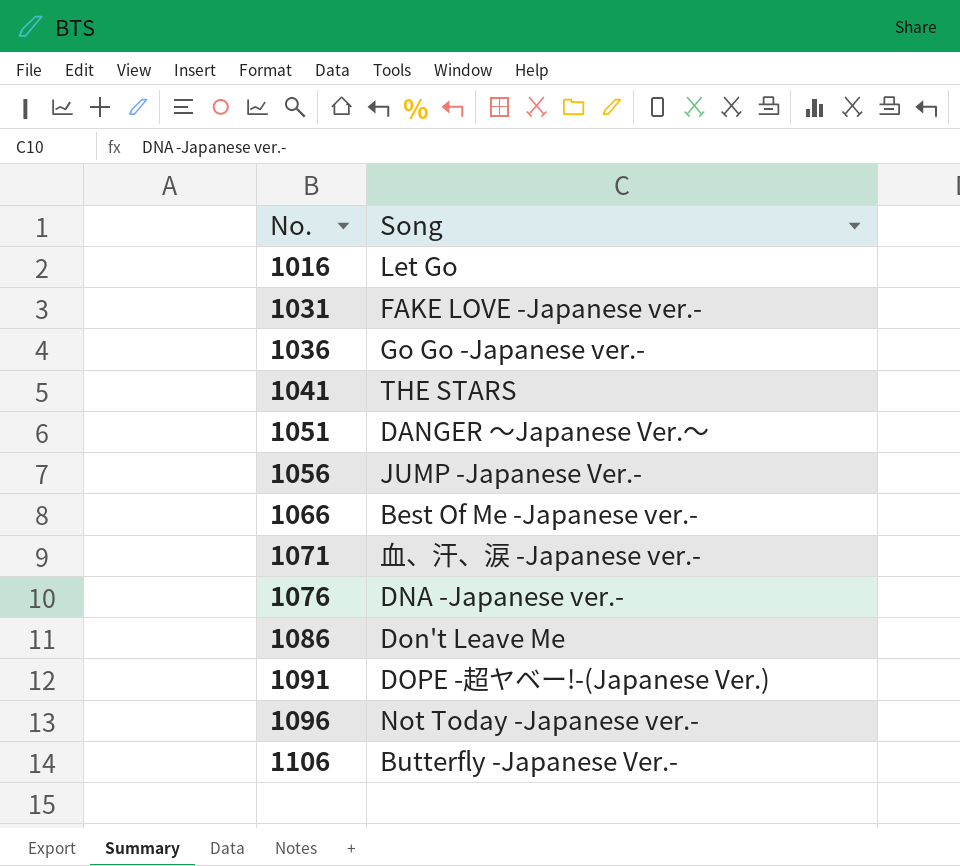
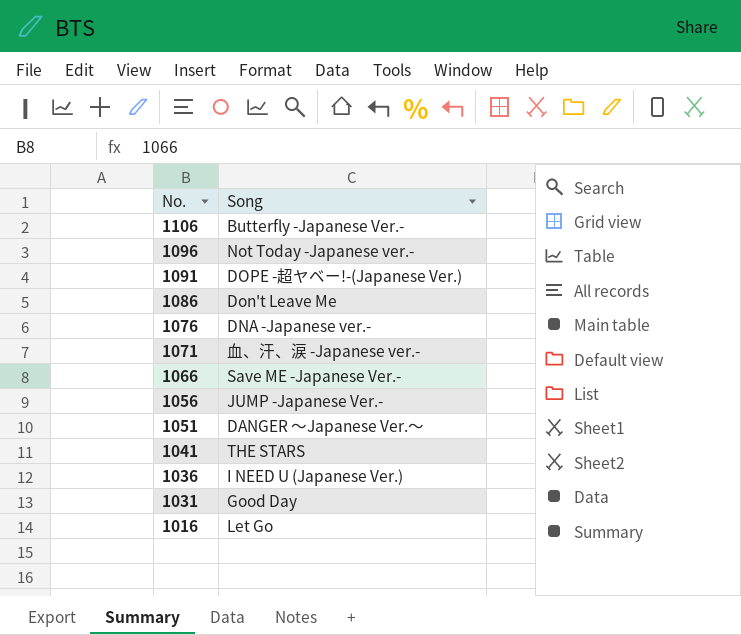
row order: No. ascending -> No. descending
1066 | Song: Best Of Me -Japanese ver.- -> Save ME -Japanese Ver.-
1036 | Song: Go Go -Japanese ver.- -> I NEED U (Japanese Ver.)
1031 | Song: FAKE LOVE -Japanese ver.- -> Good Day

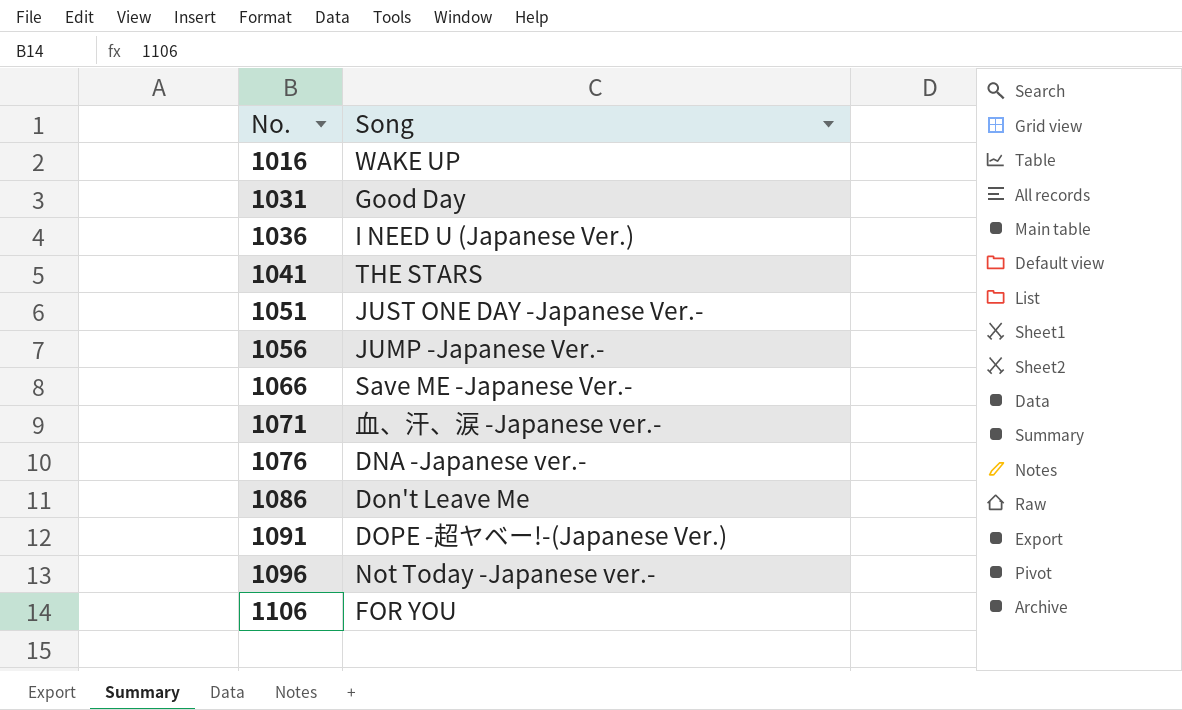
row order: No. descending -> No. ascending
1016 | Song: Let Go -> WAKE UP
1051 | Song: DANGER ～Japanese Ver.～ -> JUST ONE DAY -Japanese Ver.-
1106 | Song: Butterfly -Japanese Ver.- -> FOR YOU

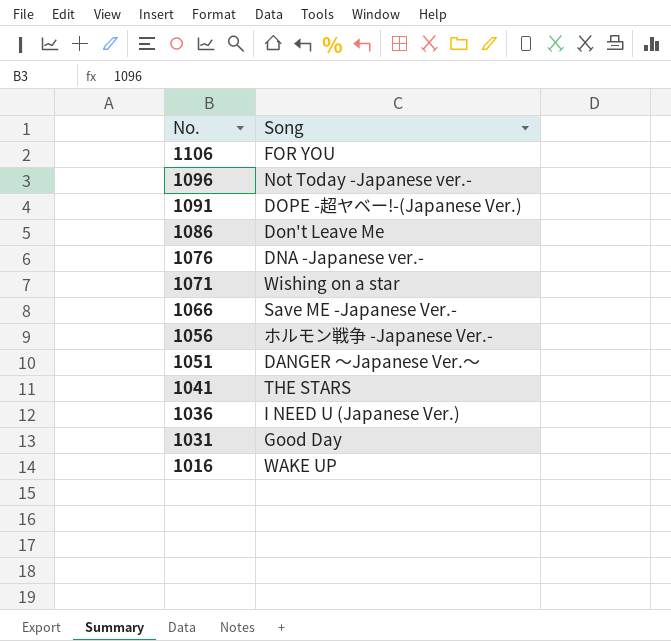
row order: No. ascending -> No. descending
1071 | Song: 血、汗、涙 -Japanese ver.- -> Wishing on a star
1056 | Song: JUMP -Japanese Ver.- -> ホルモン戦争 -Japanese Ver.-
1051 | Song: JUST ONE DAY -Japanese Ver.- -> DANGER ～Japanese Ver.～

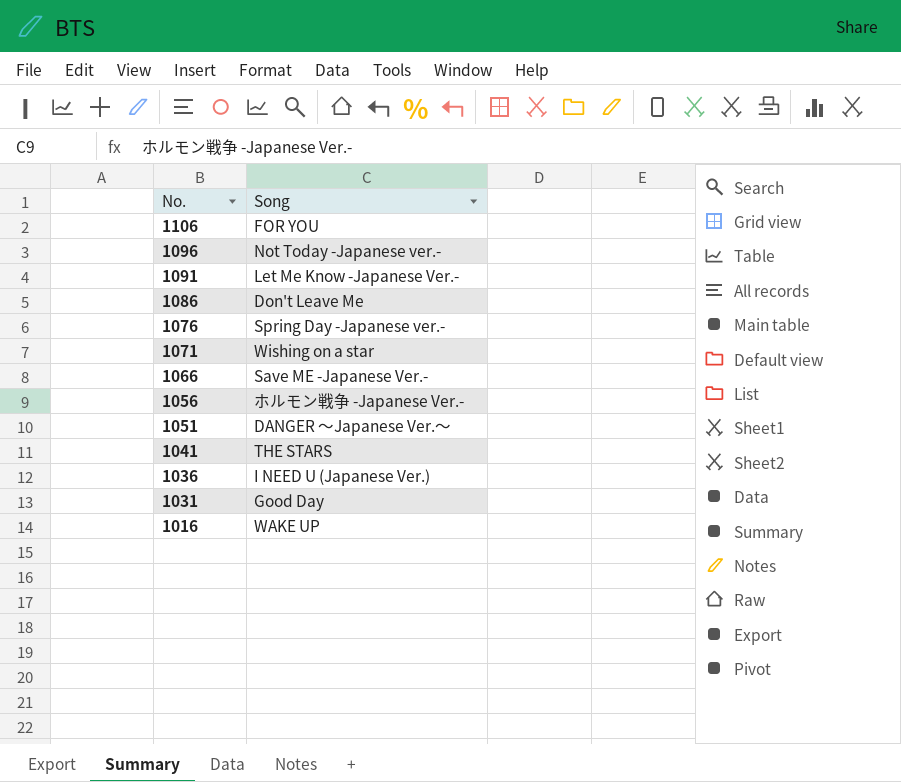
1091 | Song: DOPE -超ヤベー!-(Japanese Ver.) -> Let Me Know -Japanese Ver.-
1076 | Song: DNA -Japanese ver.- -> Spring Day -Japanese ver.-

